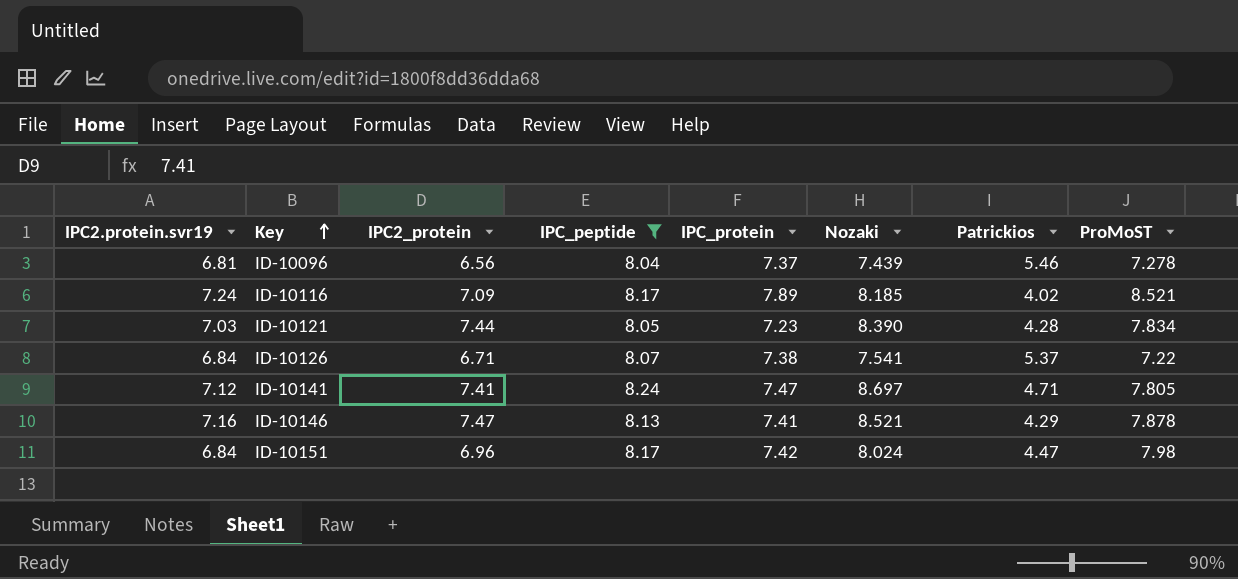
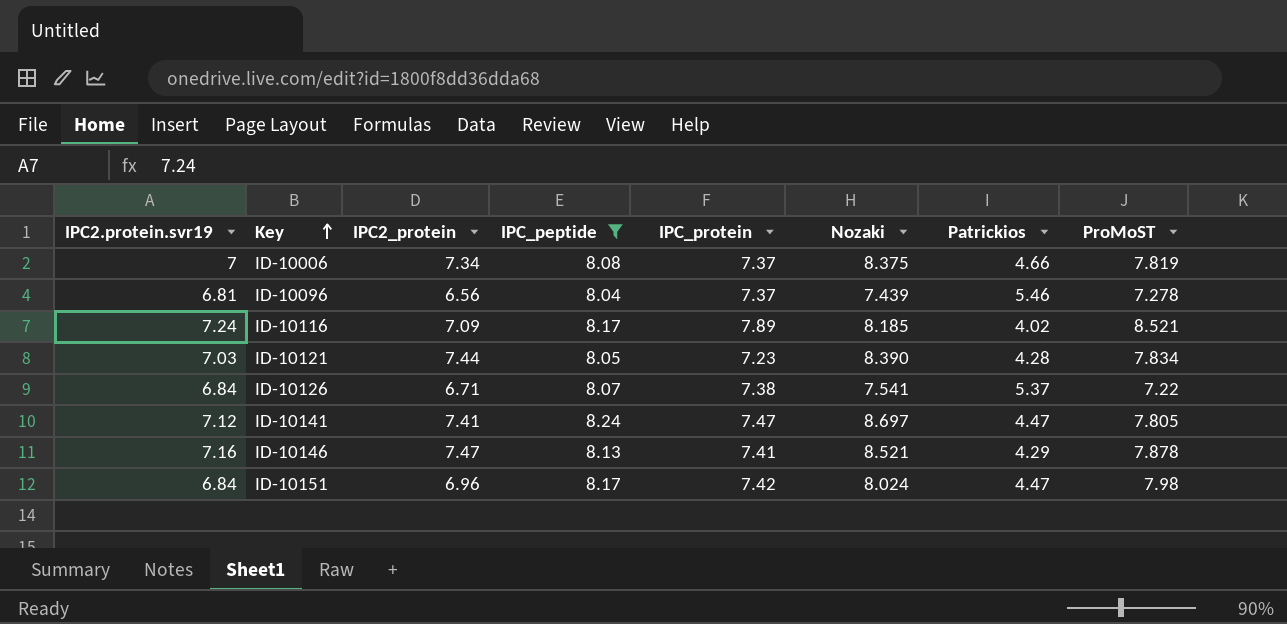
row ID-10006: none -> 7 | 7.34 | 8.08 | 7.37 | 8.375 | 4.66 | 7.819
ID-10141 | Patrickios: 4.71 -> 4.47

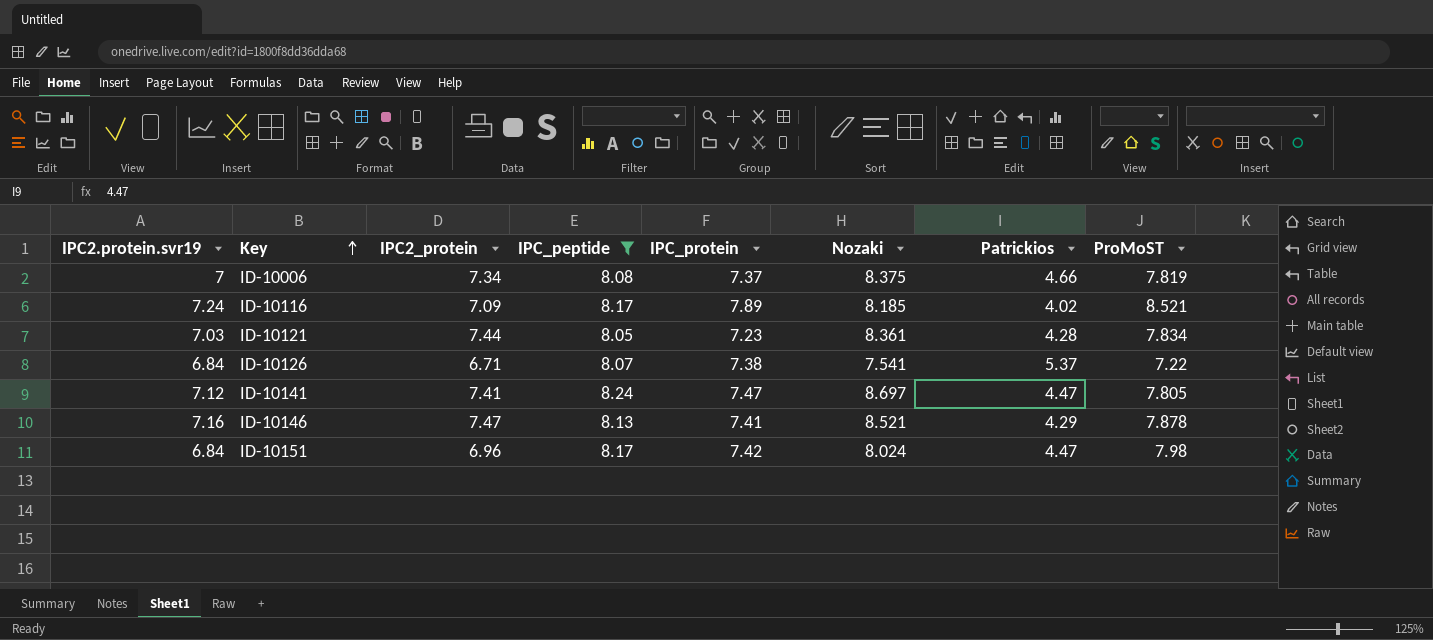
row ID-10096: 6.81 | 6.56 | 8.04 | 7.37 | 7.439 | 5.46 | 7.278 -> none
ID-10121 | Nozaki: 8.390 -> 8.361

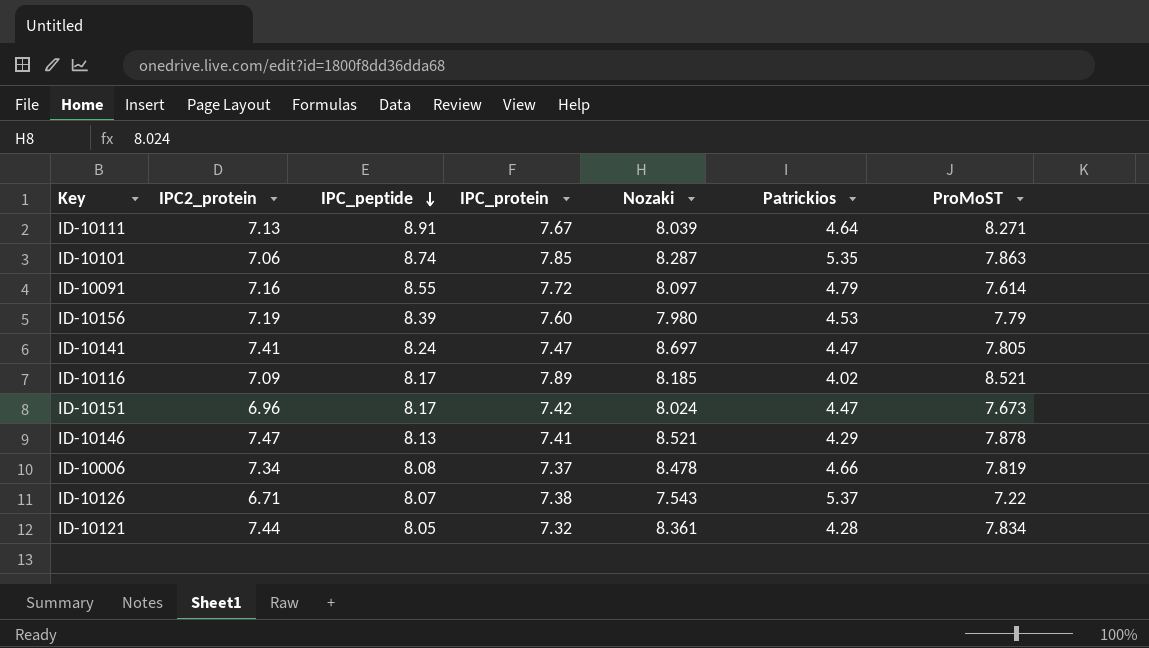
filter: IPC_peptide <= 8.24 -> none
row order: Key ascending -> IPC_peptide descending
column IPC2.protein.svr19 | position: 1 -> none
ID-10151 | ProMoST: 7.98 -> 7.673
ID-10006 | Nozaki: 8.375 -> 8.478
ID-10126 | Nozaki: 7.541 -> 7.543
ID-10121 | IPC_protein: 7.23 -> 7.32

